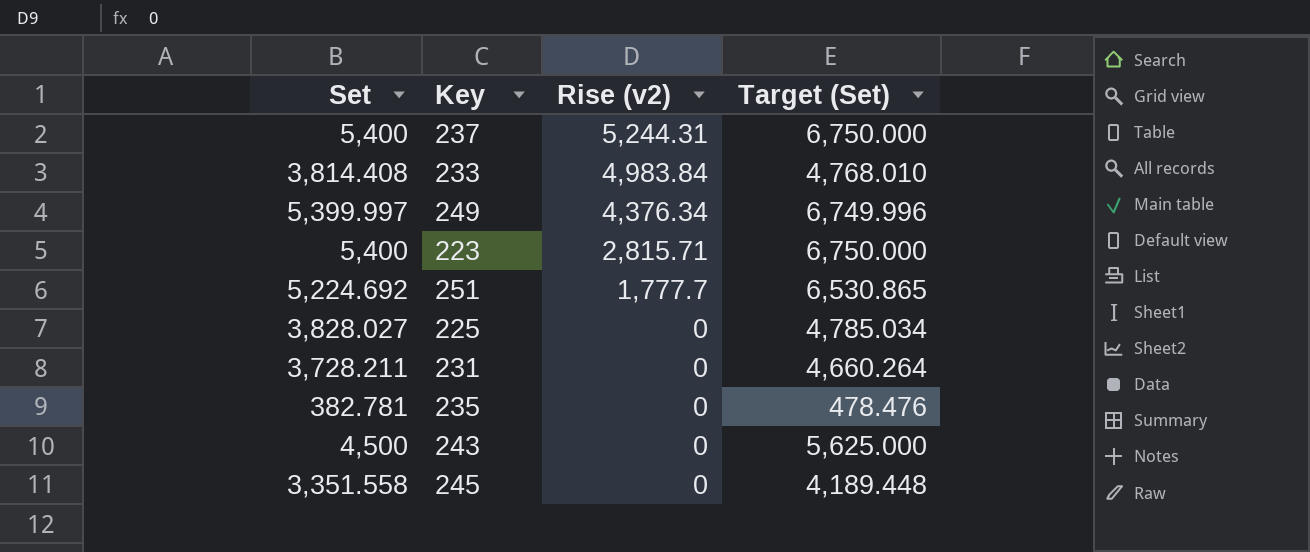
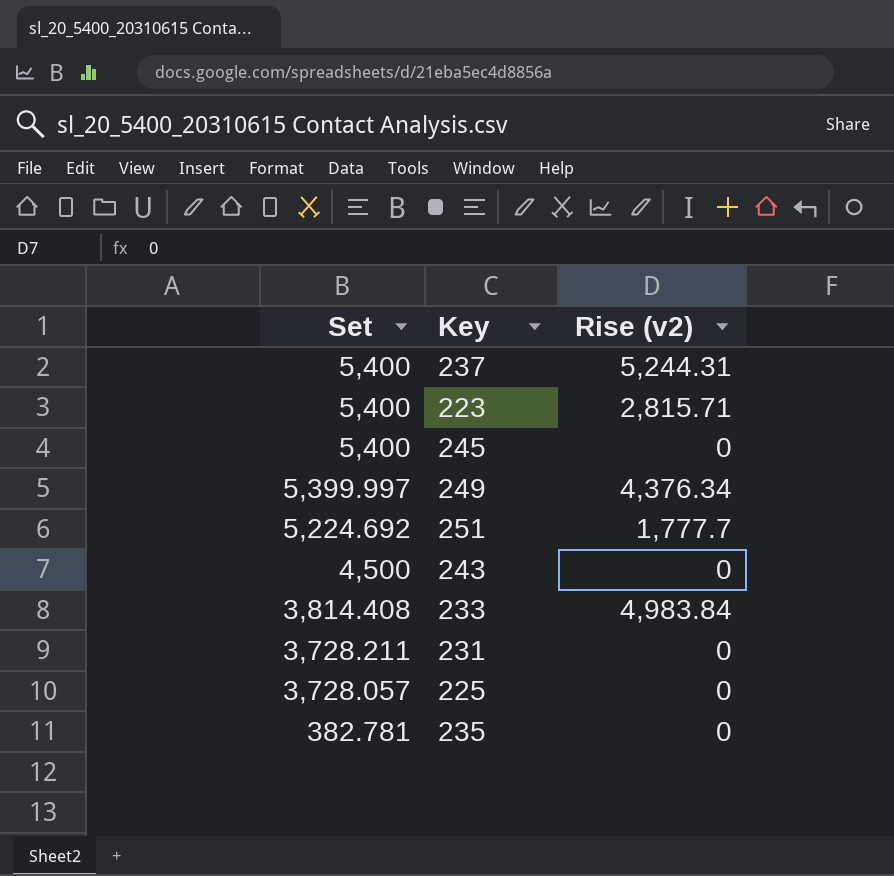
row order: Rise (v2) descending -> Set descending
column Target (Set) | formula: [Set] * 1.25 -> none
245 | Set: 3,351.558 -> 5,400
225 | Set: 3,828.027 -> 3,728.057

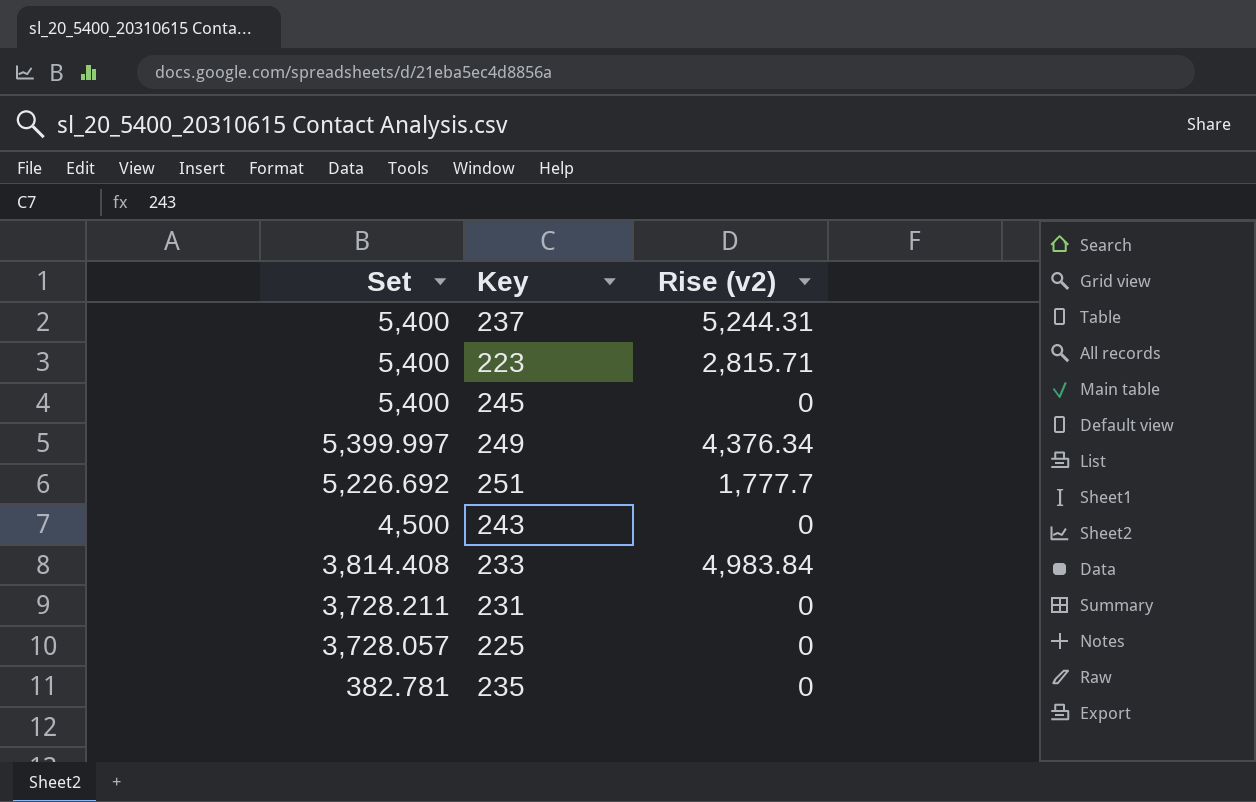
251 | Set: 5,224.692 -> 5,226.692

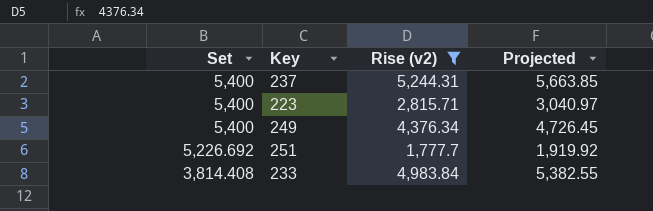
filter: none -> Rise (v2) != 0
column Projected | formula: none -> [Rise (v2)] * 1.08
249 | Set: 5,399.997 -> 5,400

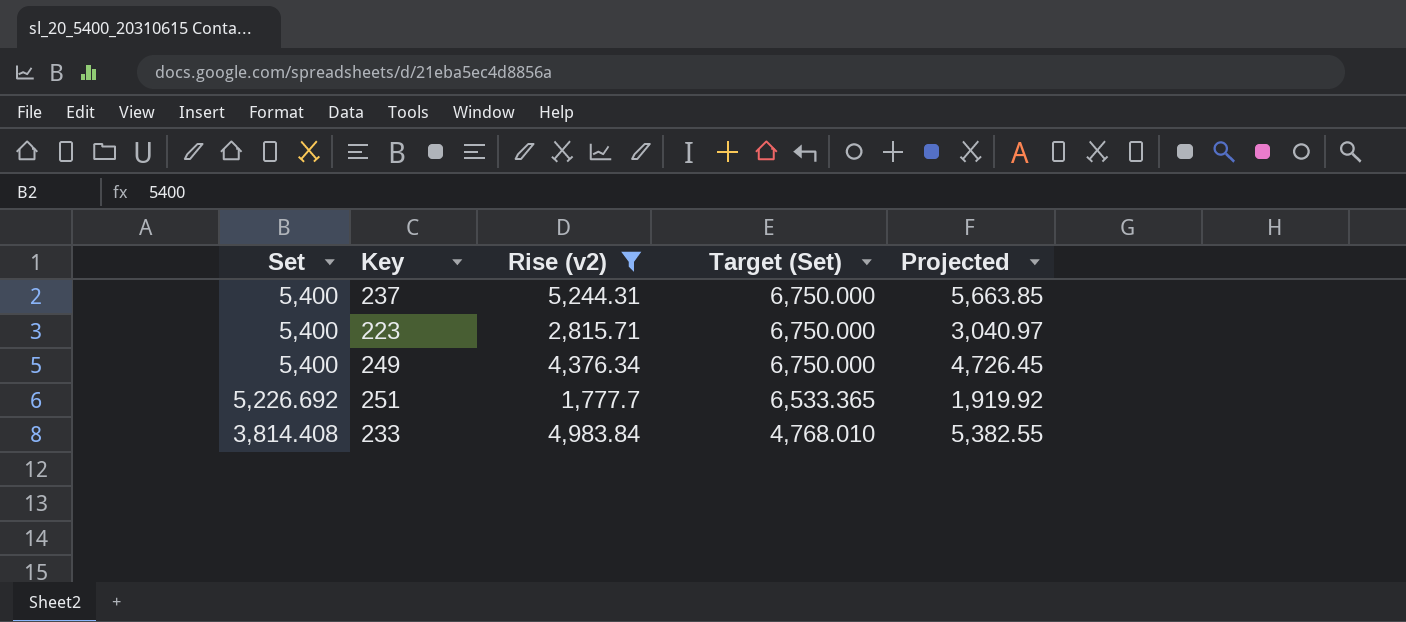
column Target (Set) | formula: none -> [Set] * 1.25

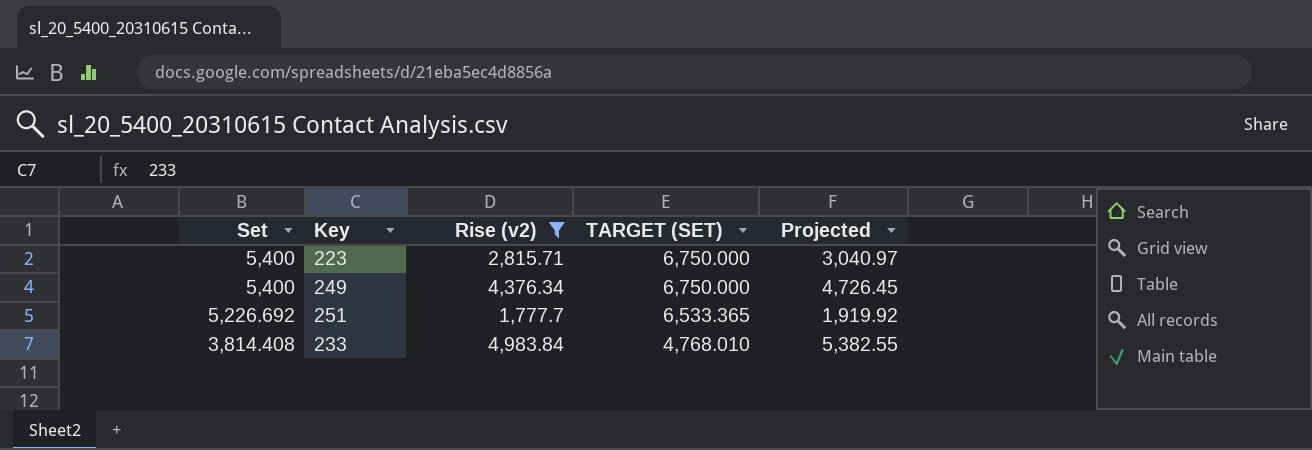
column name: Target (Set) -> TARGET (SET)
row 237: 5,400 | 5,244.31 | 6,750.000 | 5,663.85 -> none

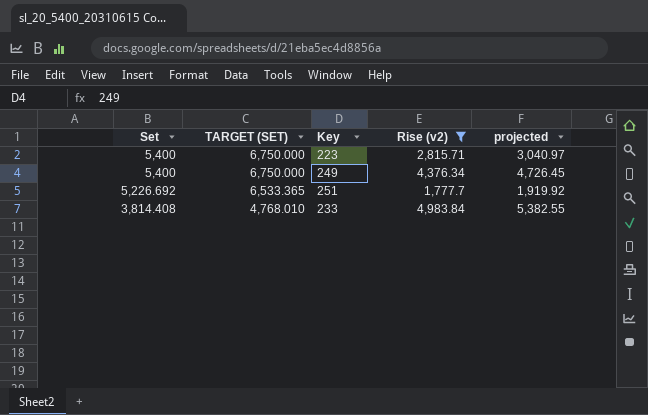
column TARGET (SET) | position: 4 -> 2
column name: Projected -> projected

